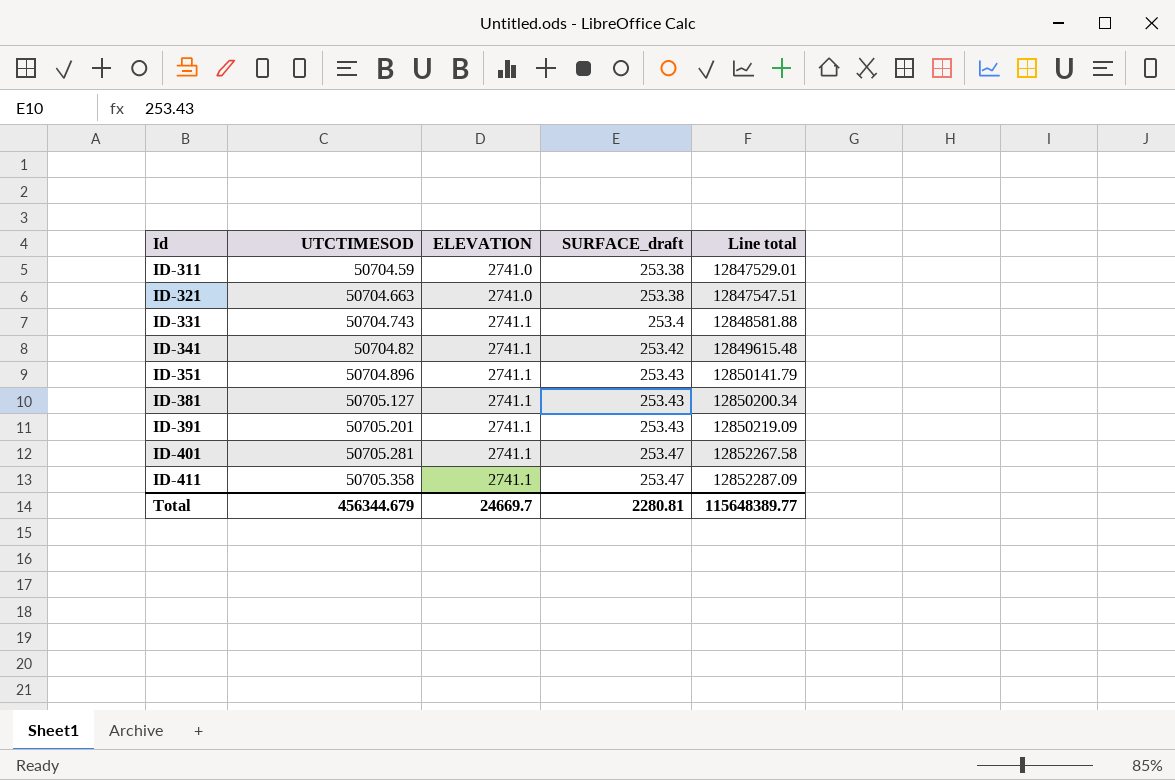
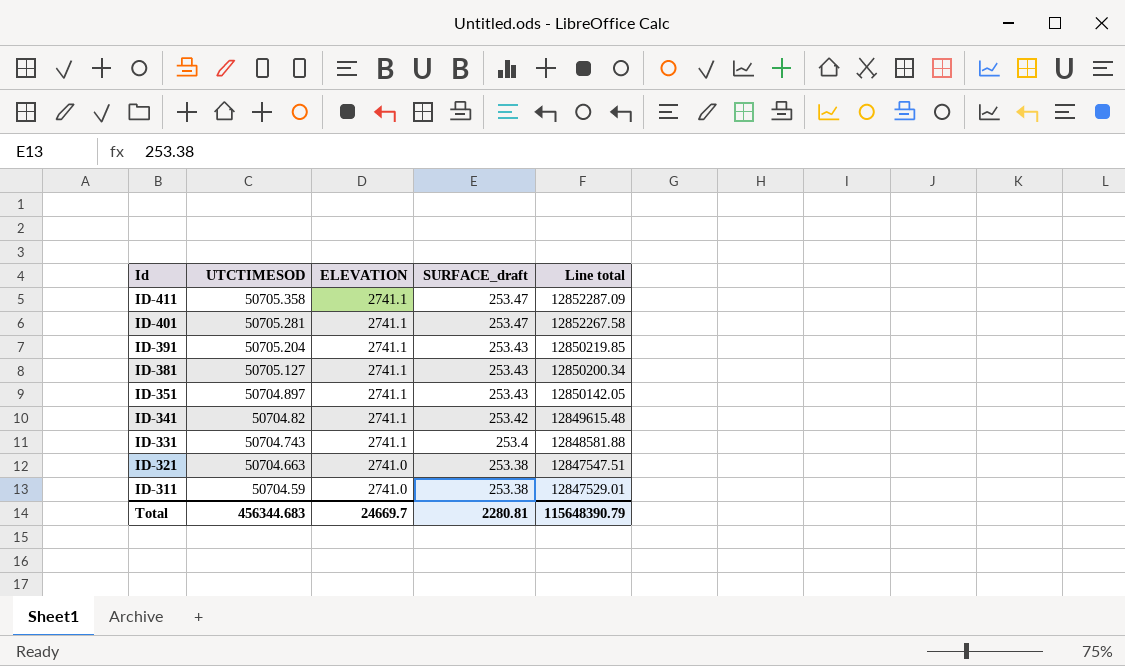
row order: Id ascending -> Id descending
ID-391 | UTCTIMESOD: 50705.201 -> 50705.204
ID-391 | Line total: 12850219.09 -> 12850219.85
ID-351 | UTCTIMESOD: 50704.896 -> 50704.897
ID-351 | Line total: 12850141.79 -> 12850142.05
Total | UTCTIMESOD: 456344.679 -> 456344.683
Total | Line total: 115648389.77 -> 115648390.79

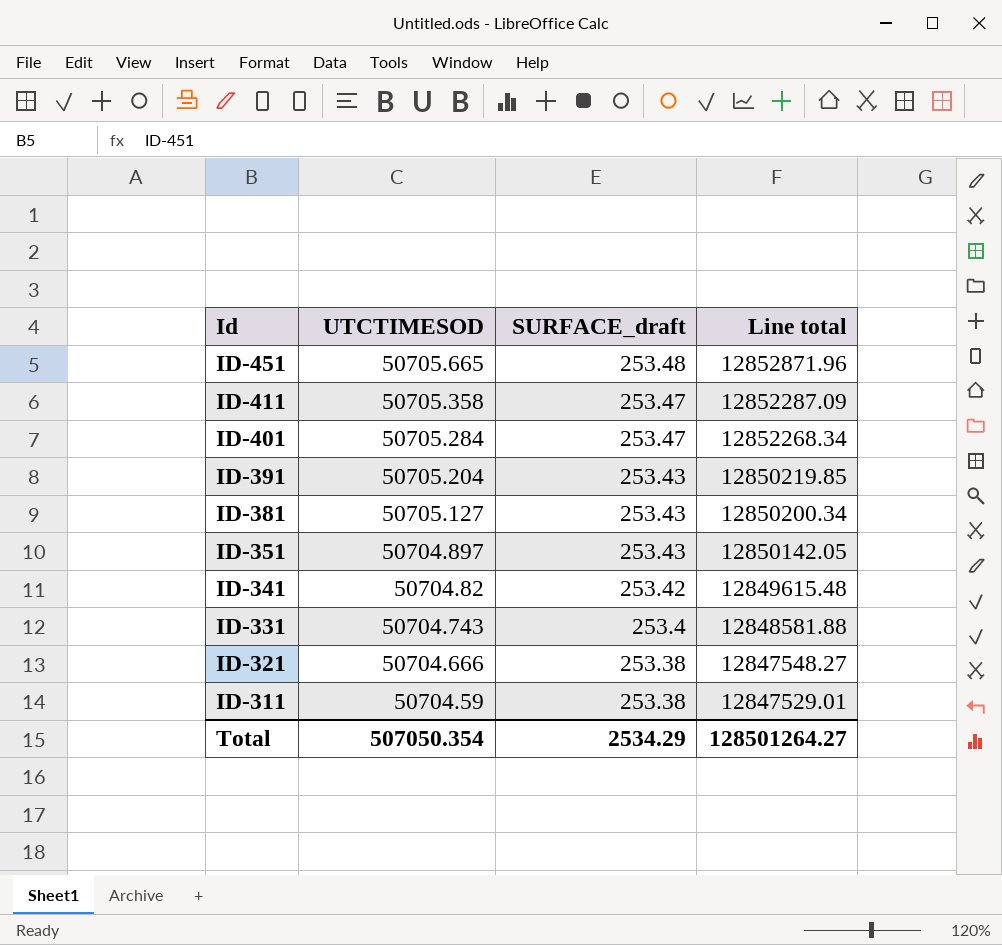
column ELEVATION | position: 3 -> none
row ID-451: none -> 50705.665 | 253.48 | 12852871.96
ID-401 | UTCTIMESOD: 50705.281 -> 50705.284
ID-401 | Line total: 12852267.58 -> 12852268.34
ID-321 | UTCTIMESOD: 50704.663 -> 50704.666
ID-321 | Line total: 12847547.51 -> 12847548.27
Total | UTCTIMESOD: 456344.683 -> 507050.354
Total | SURFACE_draft: 2280.81 -> 2534.29
Total | Line total: 115648390.79 -> 128501264.27

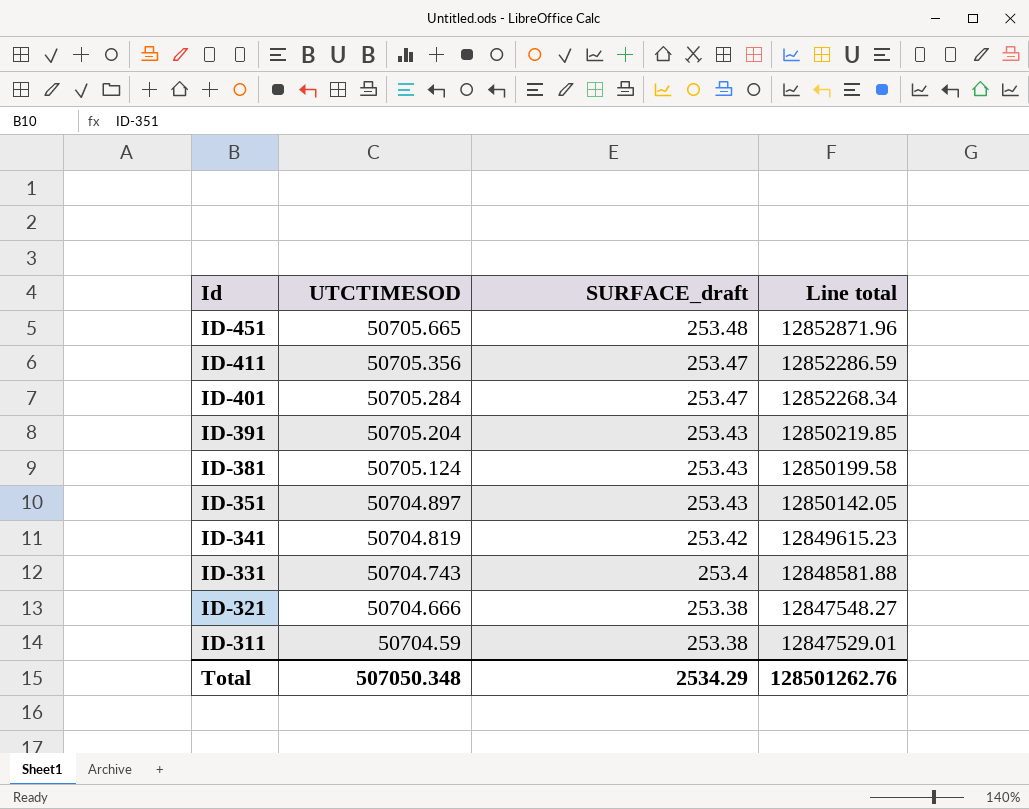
ID-411 | UTCTIMESOD: 50705.358 -> 50705.356
ID-411 | Line total: 12852287.09 -> 12852286.59
ID-381 | UTCTIMESOD: 50705.127 -> 50705.124
ID-381 | Line total: 12850200.34 -> 12850199.58
ID-341 | UTCTIMESOD: 50704.82 -> 50704.819
ID-341 | Line total: 12849615.48 -> 12849615.23
Total | UTCTIMESOD: 507050.354 -> 507050.348
Total | Line total: 128501264.27 -> 128501262.76

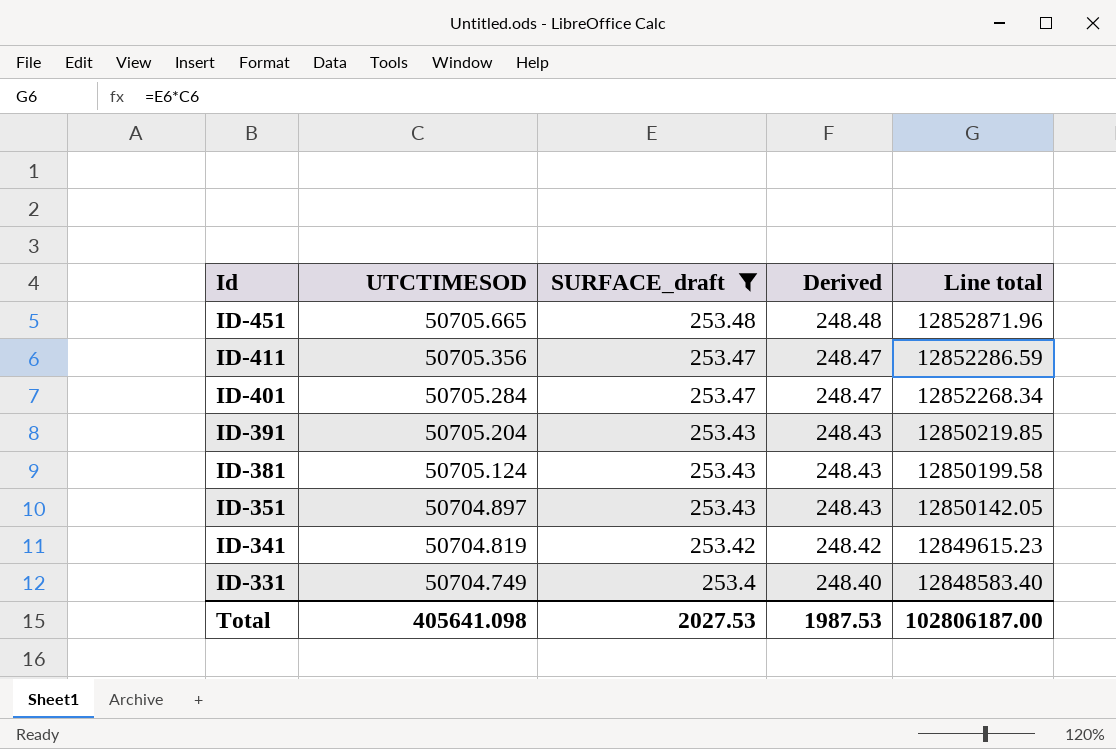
filter: none -> SURFACE_draft != 253.38
column Derived | formula: none -> [SURFACE_draft] - 5
ID-331 | UTCTIMESOD: 50704.743 -> 50704.749
ID-331 | Line total: 12848581.88 -> 12848583.40
Total | UTCTIMESOD: 507050.348 -> 405641.098
Total | SURFACE_draft: 2534.29 -> 2027.53
Total | Line total: 128501262.76 -> 102806187.00

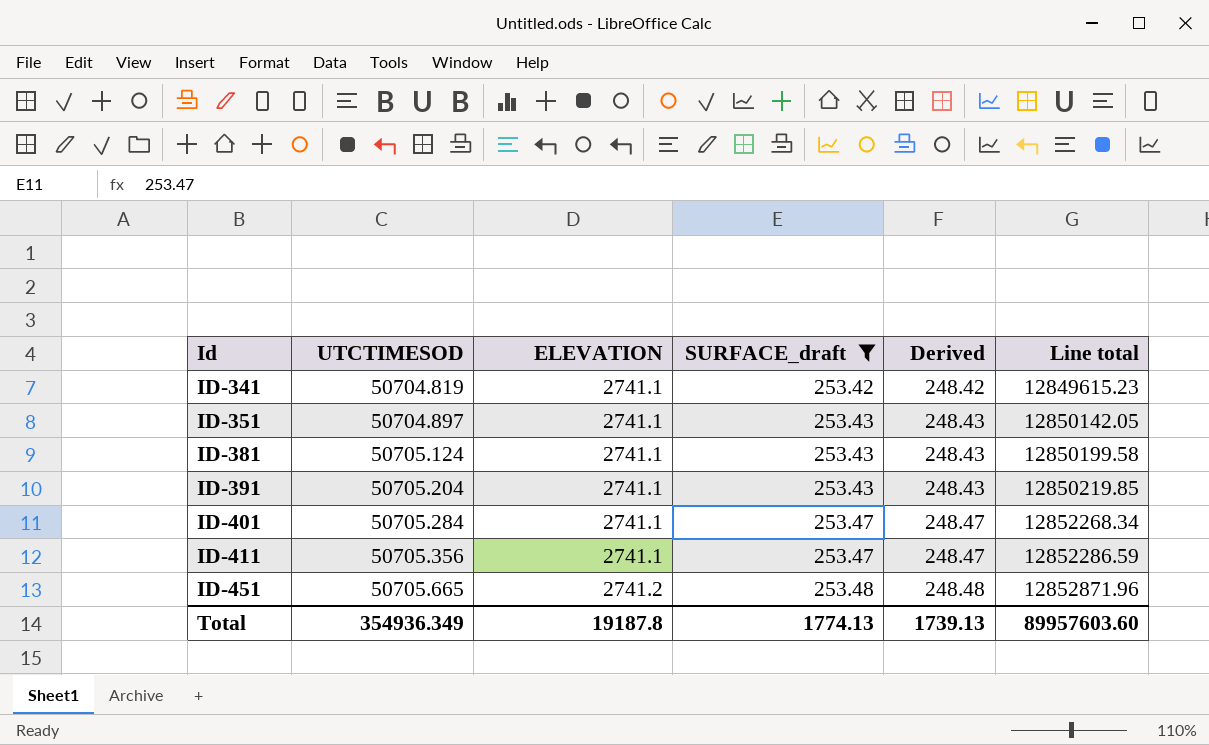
row order: Id descending -> Id ascending
column ELEVATION | position: none -> 3
row ID-331: 50704.749 | 253.4 | 248.40 | 12848583.40 -> none
Total | UTCTIMESOD: 405641.098 -> 354936.349
Total | SURFACE_draft: 2027.53 -> 1774.13
Total | Derived: 1987.53 -> 1739.13
Total | Line total: 102806187.00 -> 89957603.60

